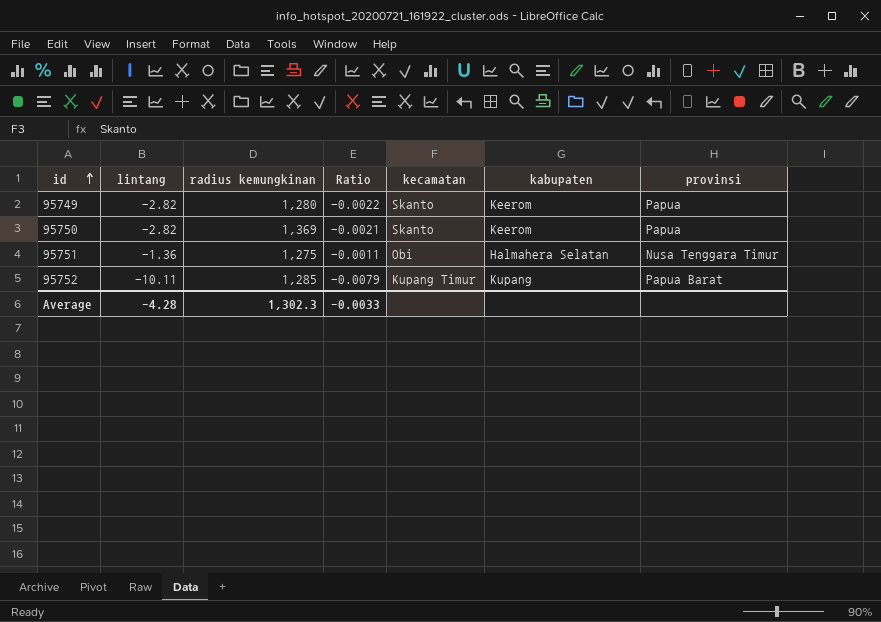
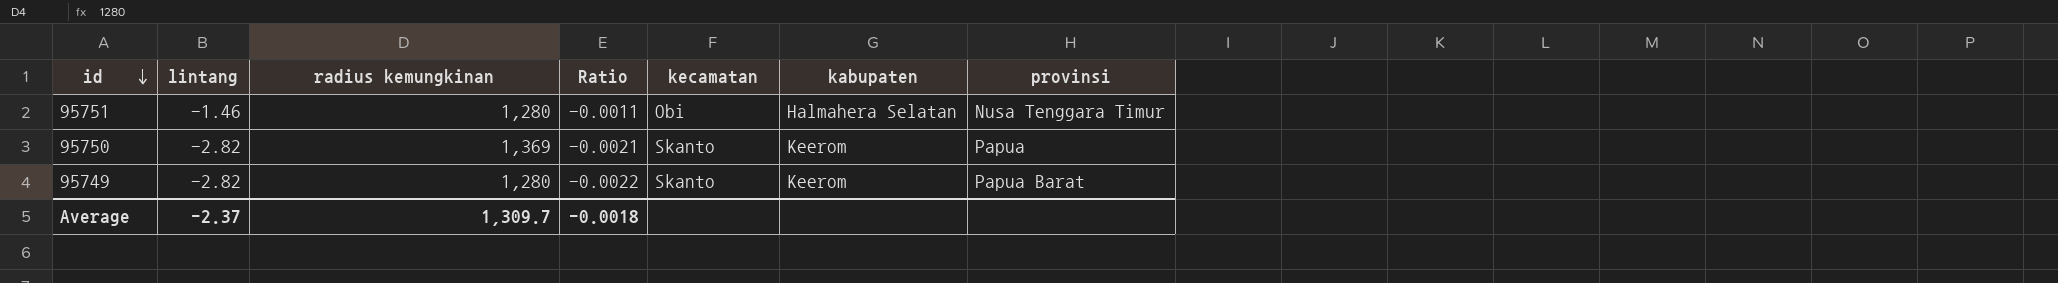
row order: id ascending -> id descending
row 95752: -10.11 | 1,285 | -0.0079 | Kupang Timur | Kupang | Papua Barat -> none
95751 | lintang: -1.36 -> -1.46
95751 | radius kemungkinan: 1,275 -> 1,280
95749 | provinsi: Papua -> Papua Barat
Average | lintang: -4.28 -> -2.37
Average | radius kemungkinan: 1,302.3 -> 1,309.7
Average | Ratio: -0.0033 -> -0.0018

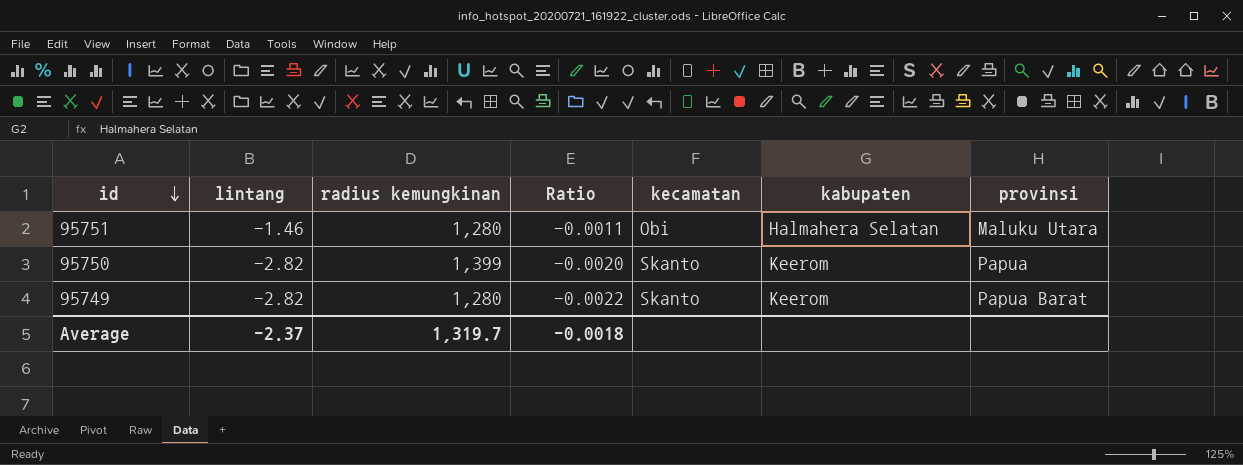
95751 | provinsi: Nusa Tenggara Timur -> Maluku Utara
95750 | radius kemungkinan: 1,369 -> 1,399
95750 | Ratio: -0.0021 -> -0.0020
Average | radius kemungkinan: 1,309.7 -> 1,319.7

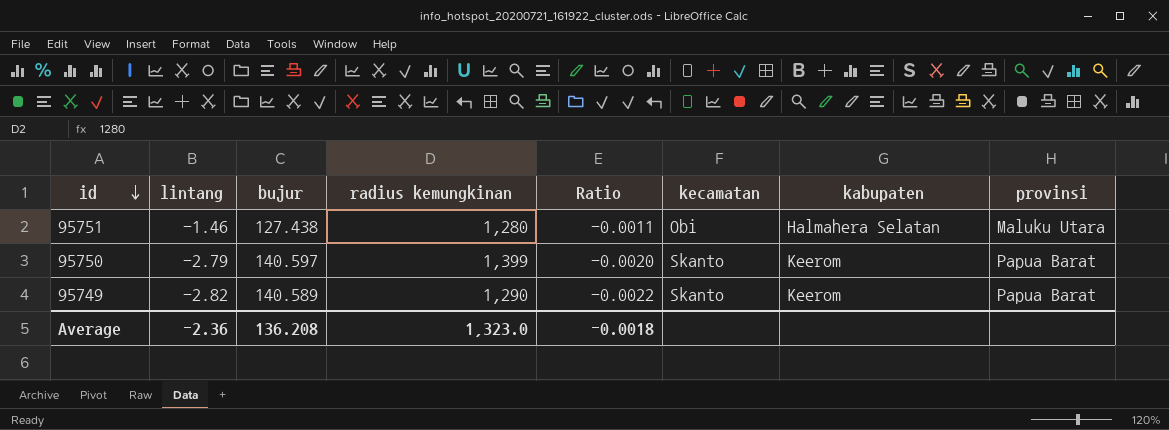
column bujur | position: none -> 3
95750 | lintang: -2.82 -> -2.79
95750 | provinsi: Papua -> Papua Barat
95749 | radius kemungkinan: 1,280 -> 1,290
Average | lintang: -2.37 -> -2.36
Average | radius kemungkinan: 1,319.7 -> 1,323.0

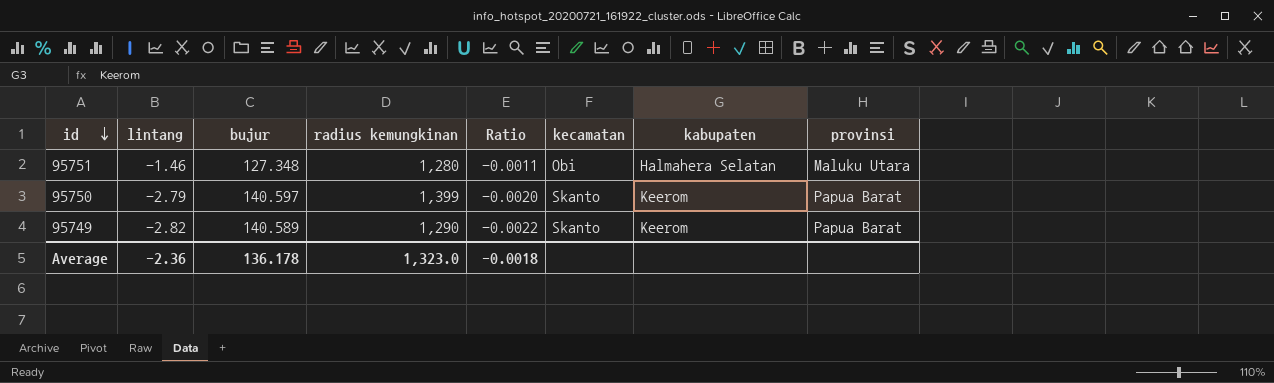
95751 | bujur: 127.438 -> 127.348
Average | bujur: 136.208 -> 136.178

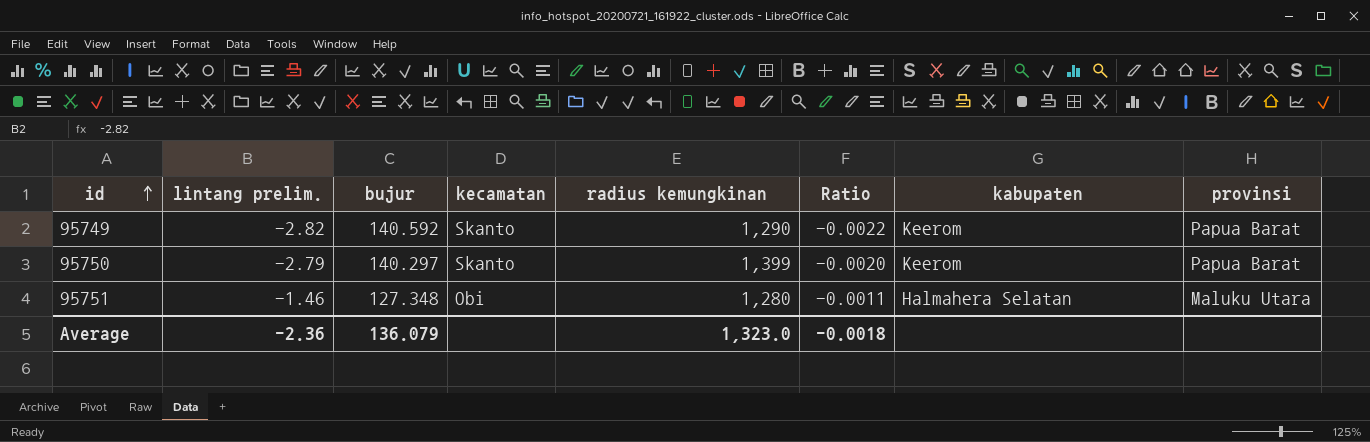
row order: id descending -> id ascending
column name: lintang -> lintang prelim.
column kecamatan | position: 6 -> 4
95749 | bujur: 140.589 -> 140.592
95750 | bujur: 140.597 -> 140.297
Average | bujur: 136.178 -> 136.079

